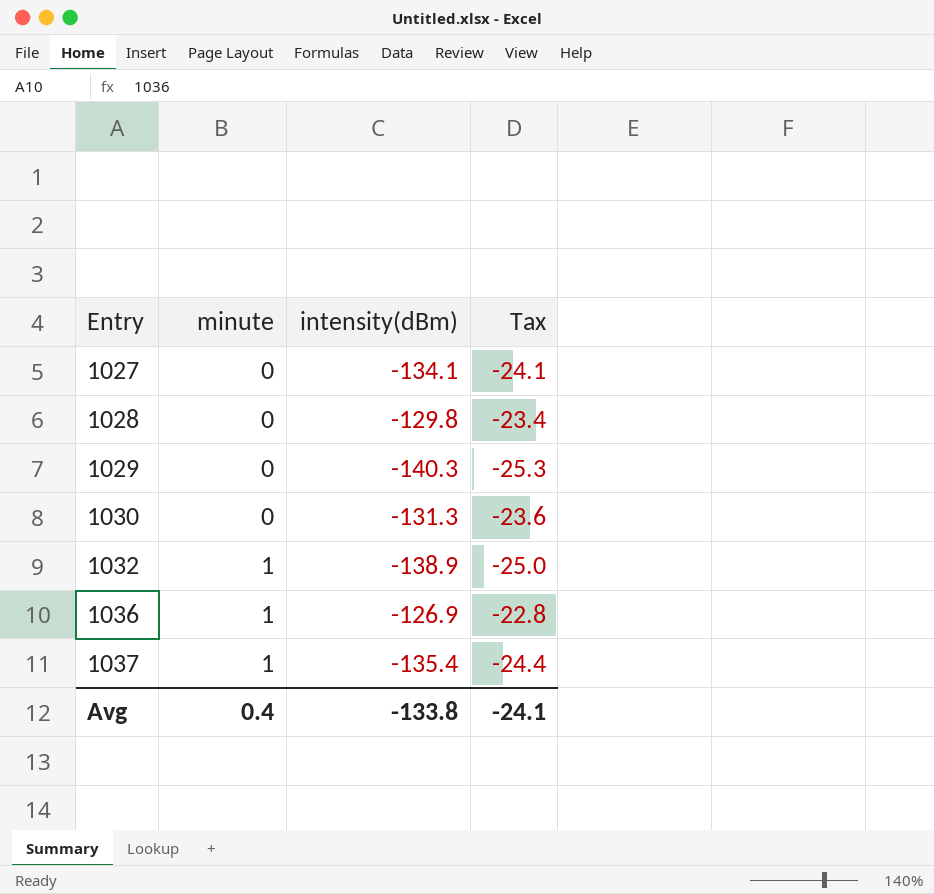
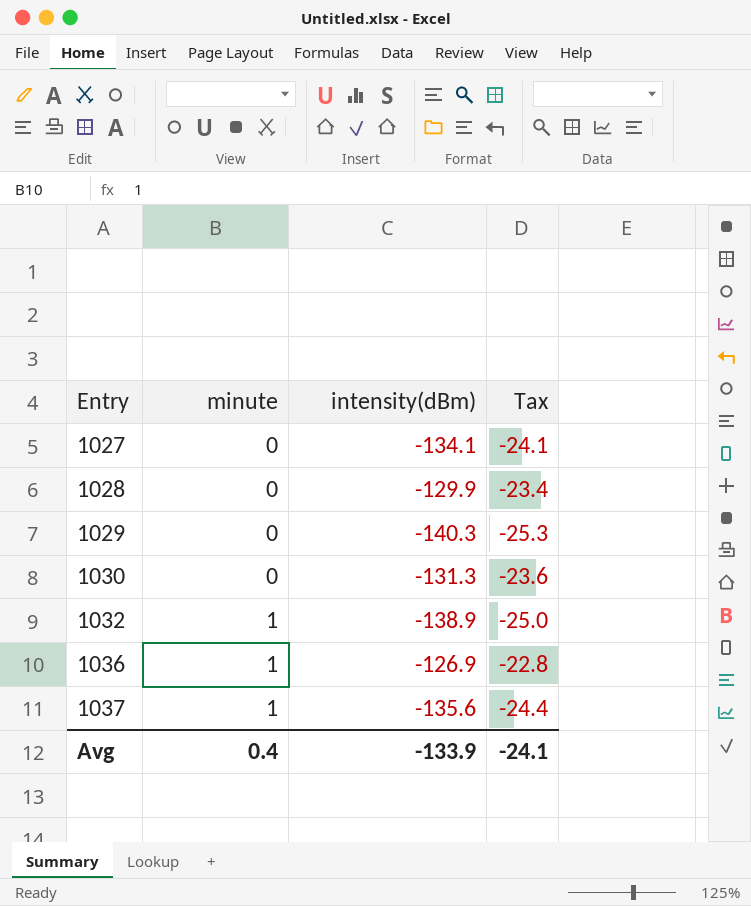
1028 | intensity(dBm): -129.8 -> -129.9
1037 | intensity(dBm): -135.4 -> -135.6
Avg | intensity(dBm): -133.8 -> -133.9

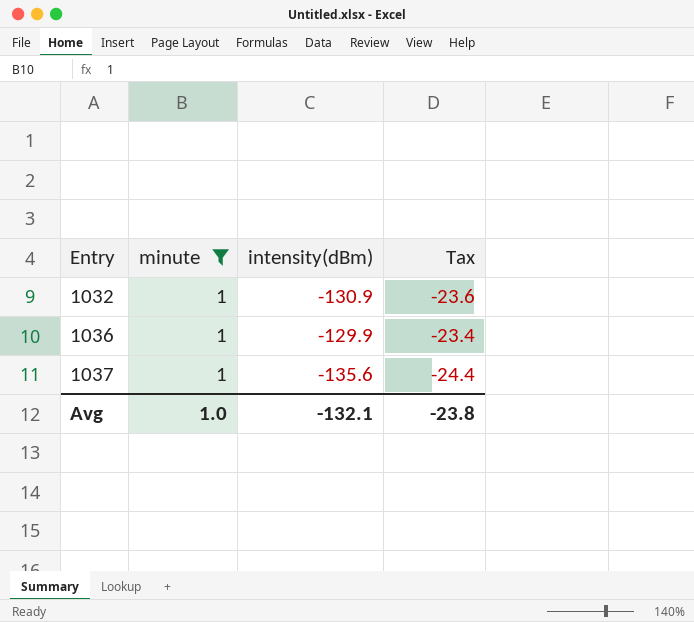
filter: none -> minute = 1
1032 | intensity(dBm): -138.9 -> -130.9
1032 | Tax: -25.0 -> -23.6
1036 | intensity(dBm): -126.9 -> -129.9
1036 | Tax: -22.8 -> -23.4
Avg | minute: 0.4 -> 1.0
Avg | intensity(dBm): -133.9 -> -132.1
Avg | Tax: -24.1 -> -23.8

